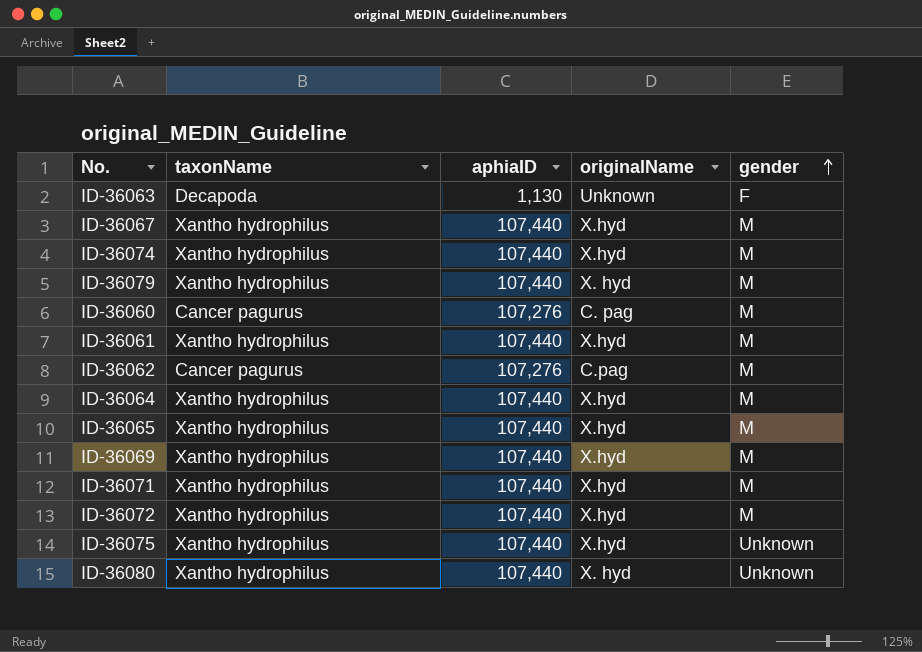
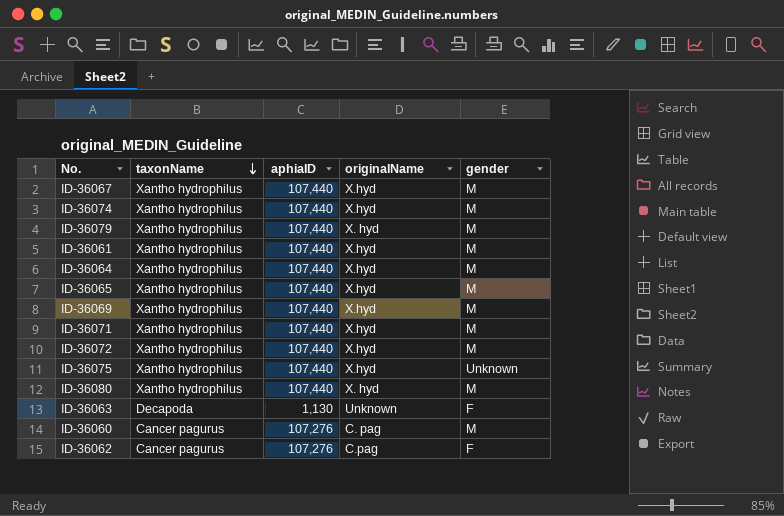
row order: gender ascending -> taxonName descending
ID-36080 | gender: Unknown -> M
ID-36062 | gender: M -> F

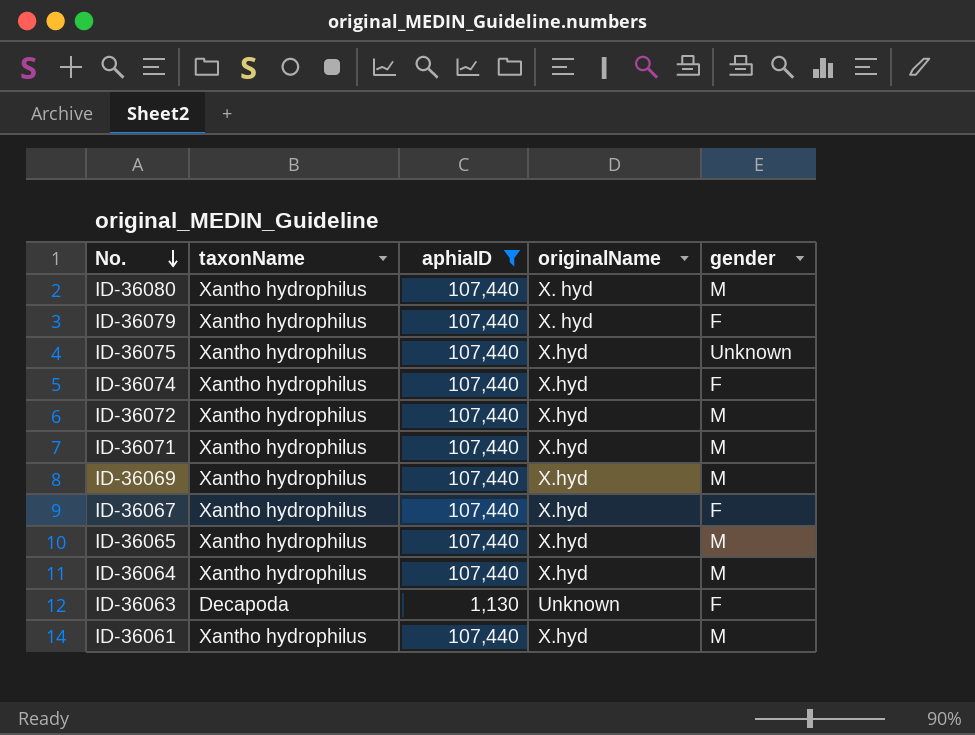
filter: none -> aphiaID != 107,276
row order: taxonName descending -> No. descending
ID-36079 | gender: M -> F
ID-36074 | gender: M -> F
ID-36067 | gender: M -> F

